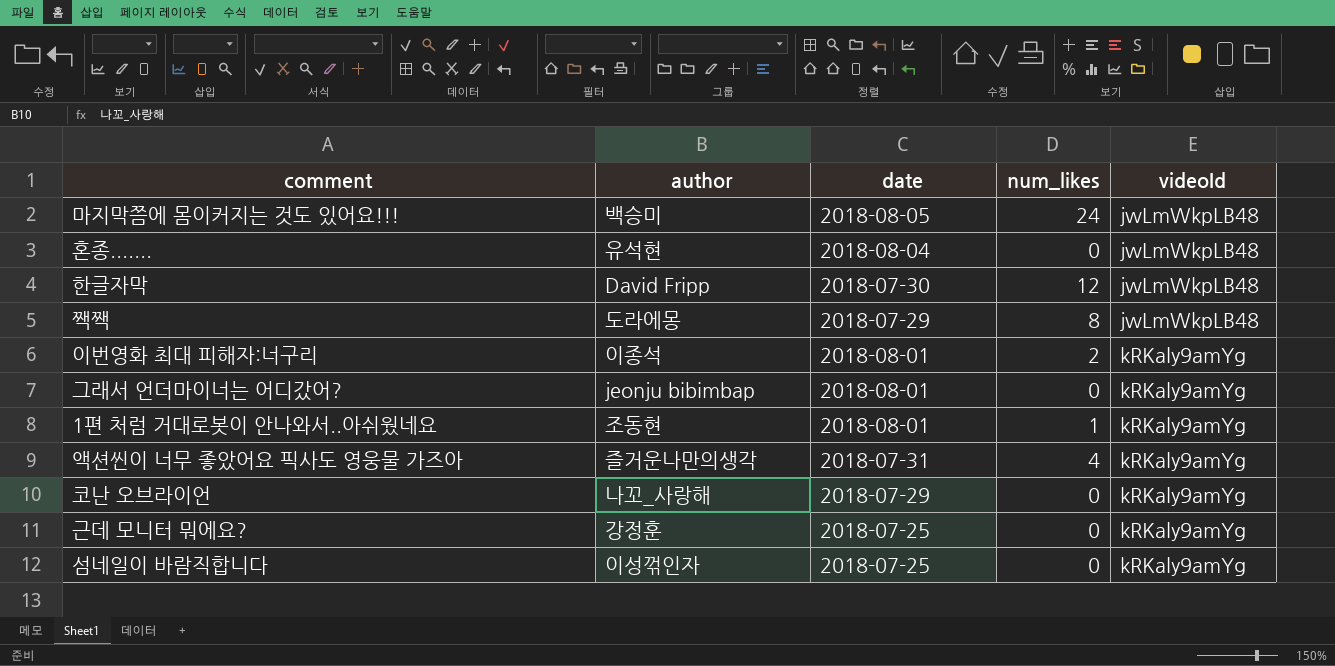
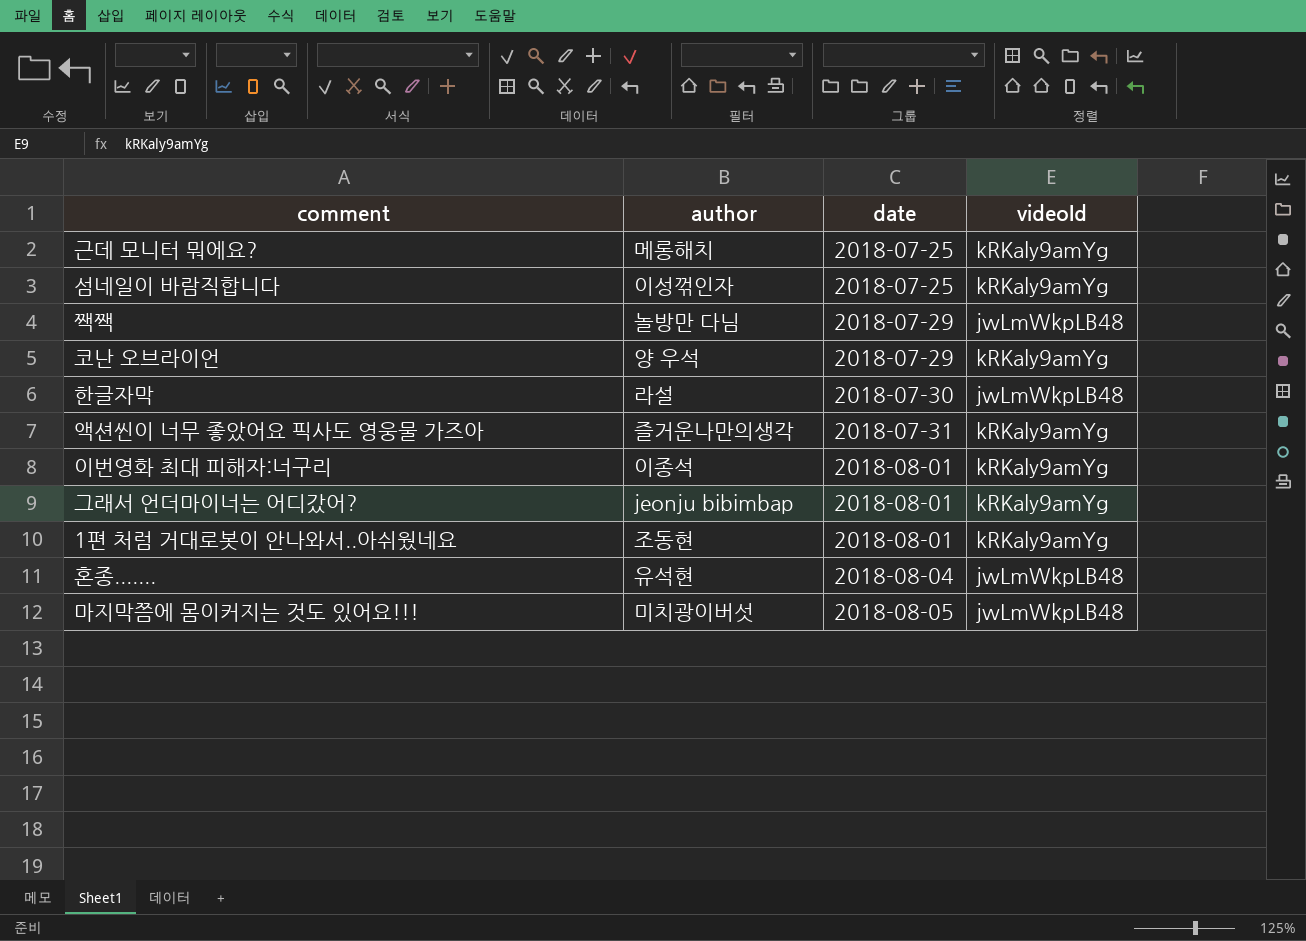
row order: videoId ascending -> date ascending
column num_likes | position: 4 -> none
근데 모니터 뭐에요? | author: 강정훈 -> 메롱해치
짹짹 | author: 도라에몽 -> 놀방만 다님
코난 오브라이언 | author: 나꼬_사랑해 -> 양 우석
한글자막 | author: David Fripp -> 라설
마지막쯤에 몸이커지는 것도 있어요!!! | author: 백승미 -> 미치광이버섯

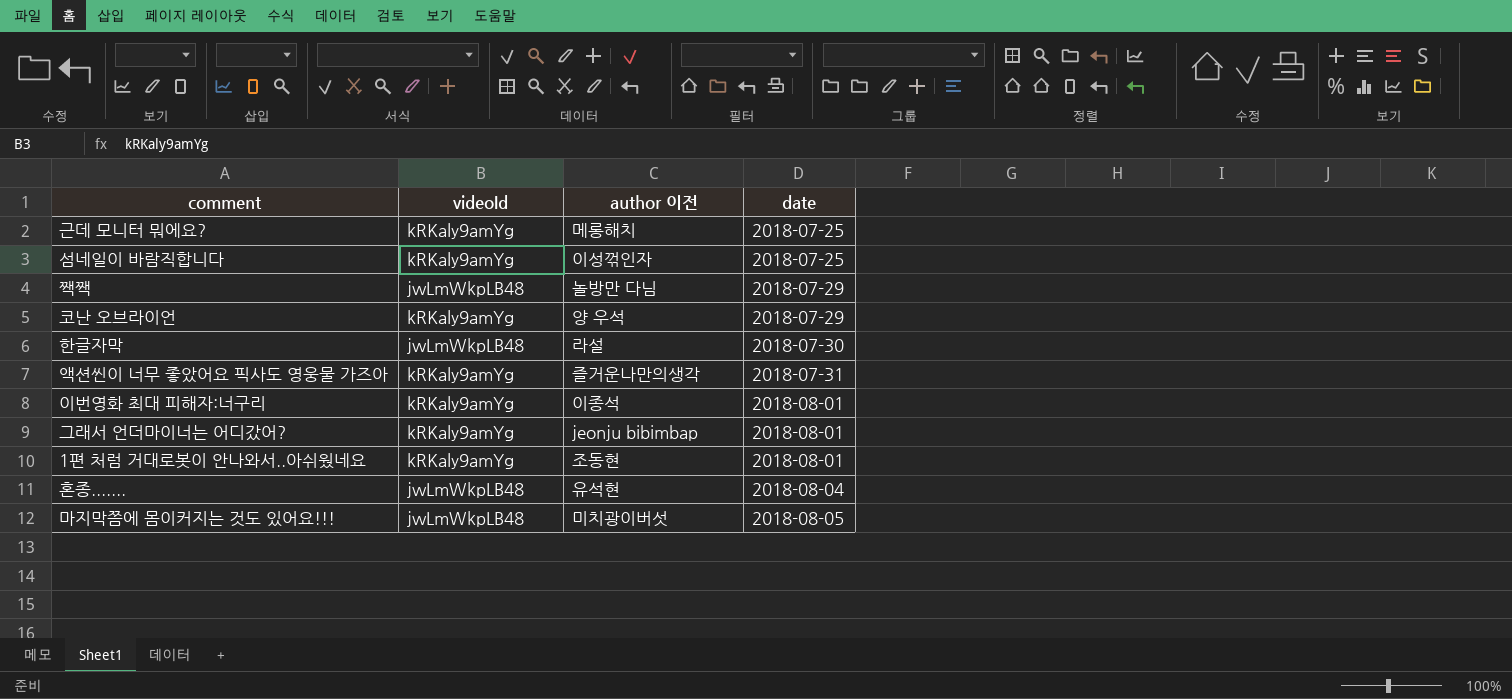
column videoId | position: 4 -> 2
column name: author -> author 이전

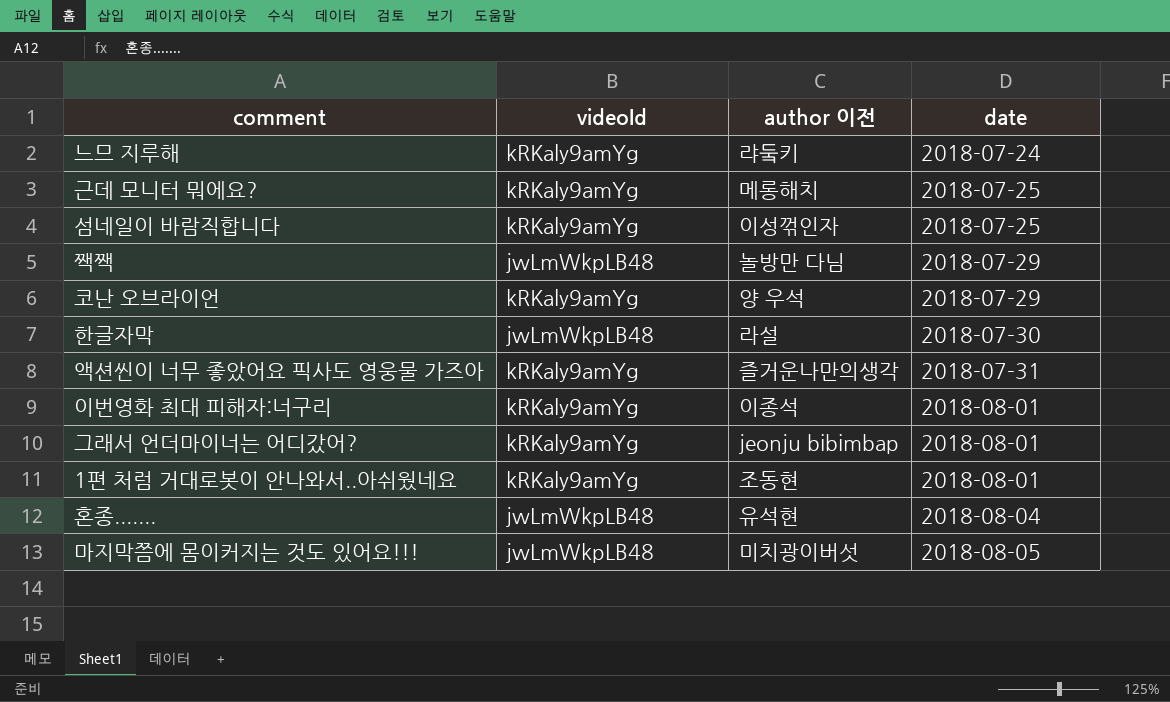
row 느므 지루해: none -> kRKaly9amYg | 랴둨키 | 2018-07-24

